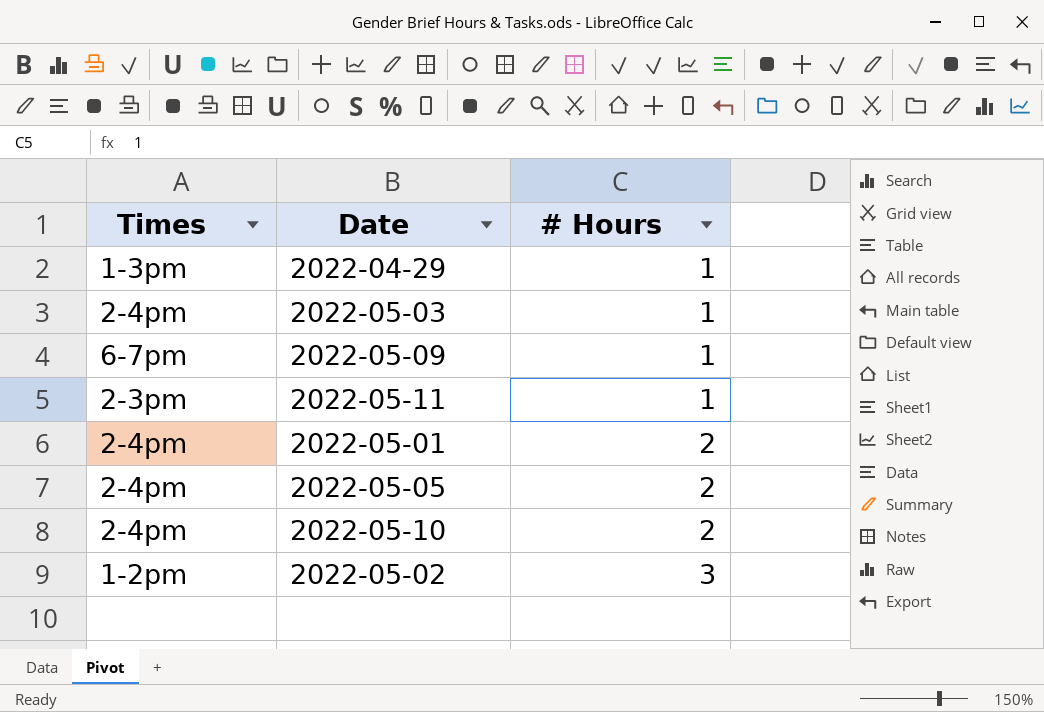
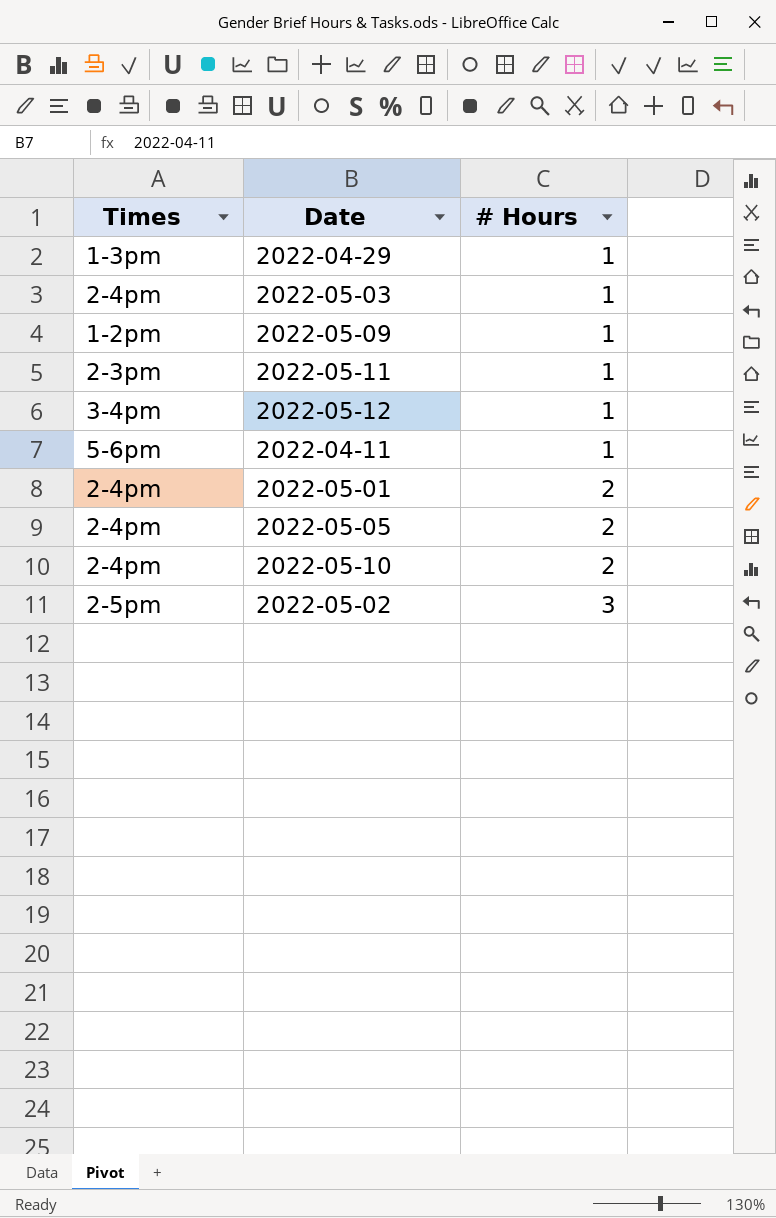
2022-05-09 | Times: 6-7pm -> 1-2pm
row 2022-05-12: none -> 3-4pm | 1
row 2022-04-11: none -> 5-6pm | 1
2022-05-02 | Times: 1-2pm -> 2-5pm

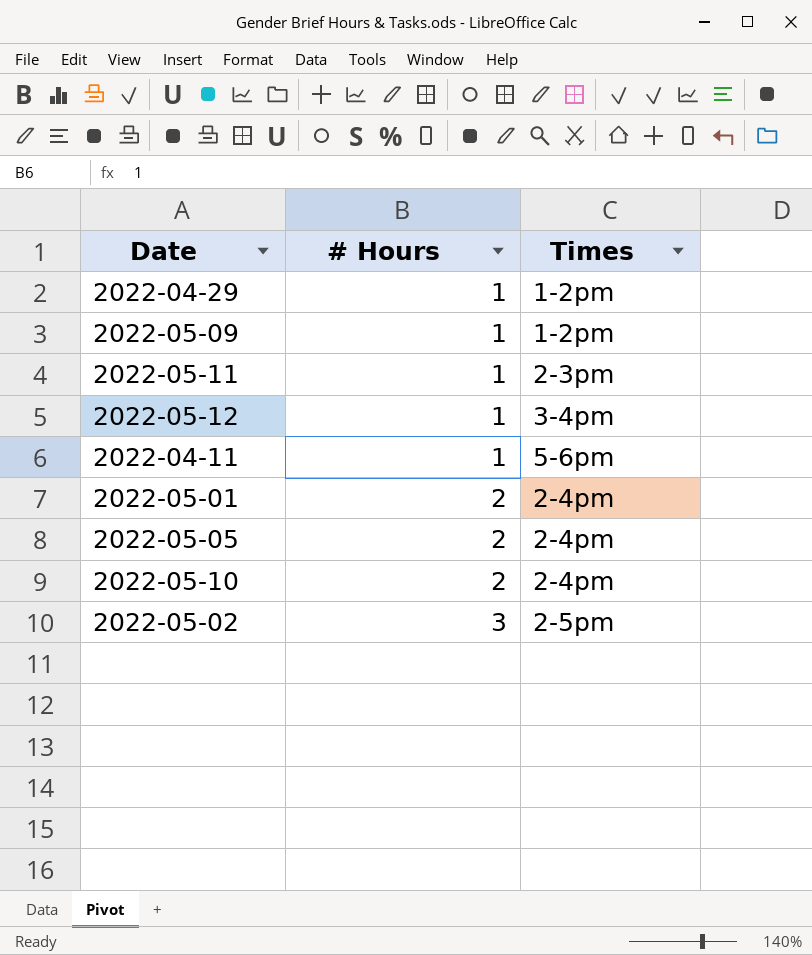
column Times | position: 1 -> 3
row 2022-05-03: 2-4pm | 1 -> none
2022-04-29 | Times: 1-3pm -> 1-2pm

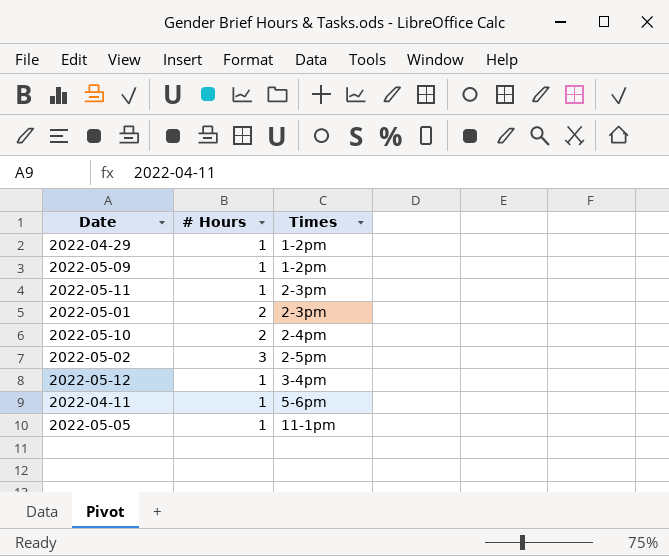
row order: # Hours ascending -> Times ascending
2022-05-01 | Times: 2-4pm -> 2-3pm
2022-05-05 | # Hours: 2 -> 1
2022-05-05 | Times: 2-4pm -> 11-1pm

